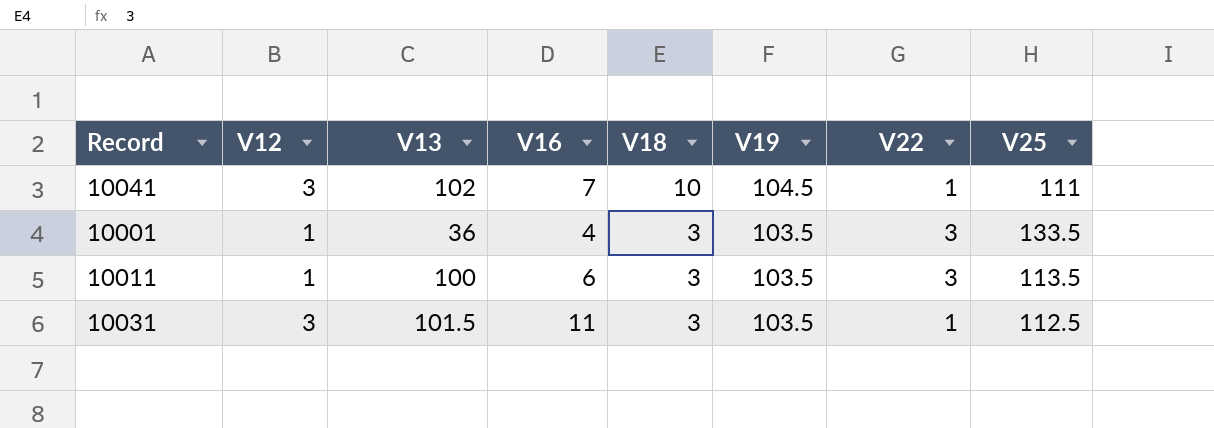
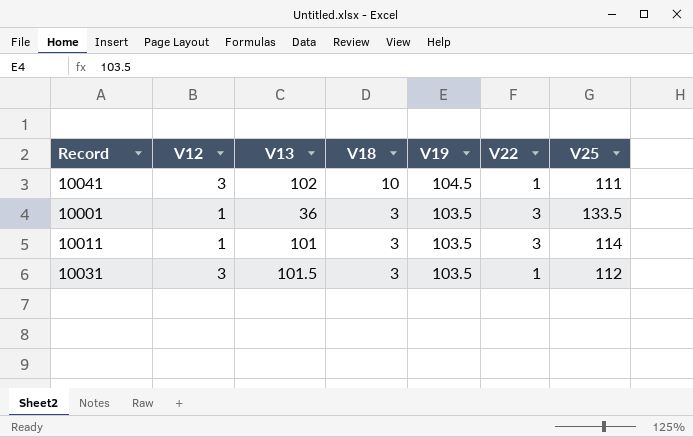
column V16 | position: 4 -> none
10011 | V13: 100 -> 101
10011 | V25: 113.5 -> 114
10031 | V25: 112.5 -> 112

